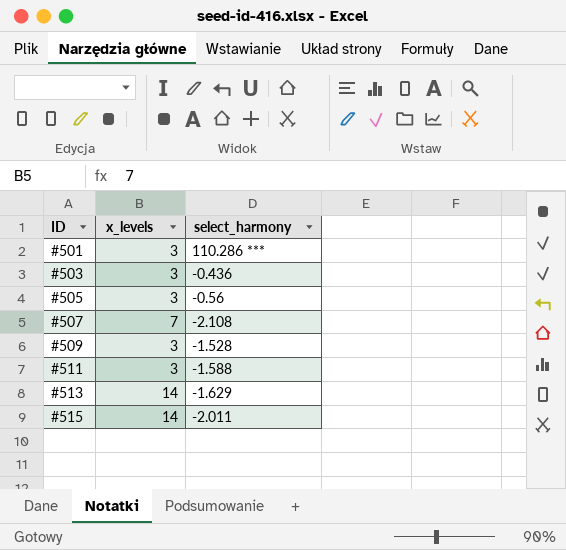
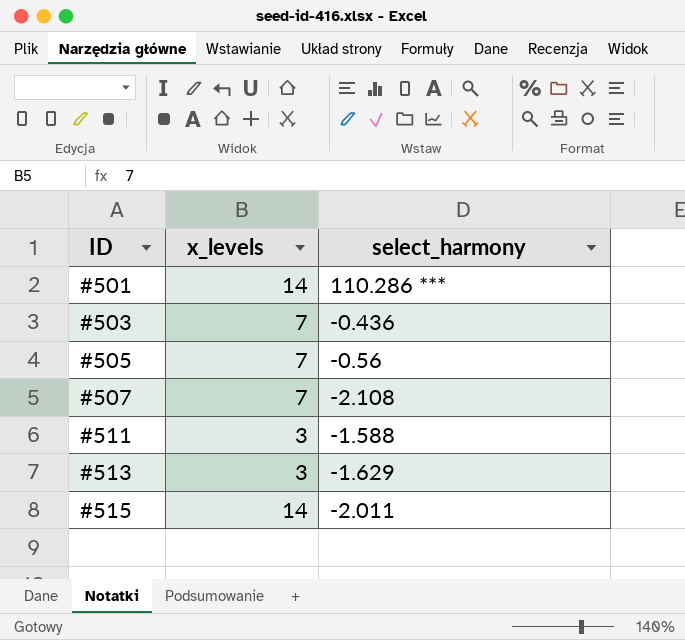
row #509: 3 | -1.528 -> none
#501 | x_levels: 3 -> 14
#503 | x_levels: 3 -> 7
#505 | x_levels: 3 -> 7
#513 | x_levels: 14 -> 3

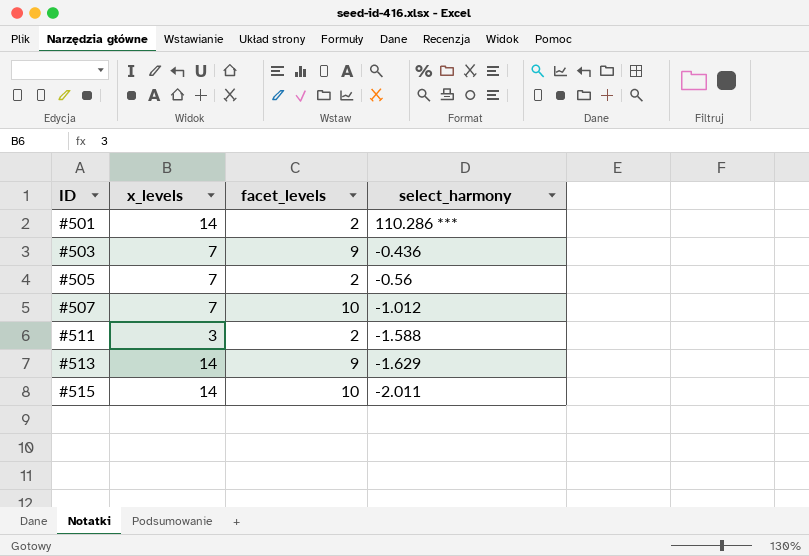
column facet_levels | position: none -> 3
#507 | select_harmony: -2.108 -> -1.012
#513 | x_levels: 3 -> 14

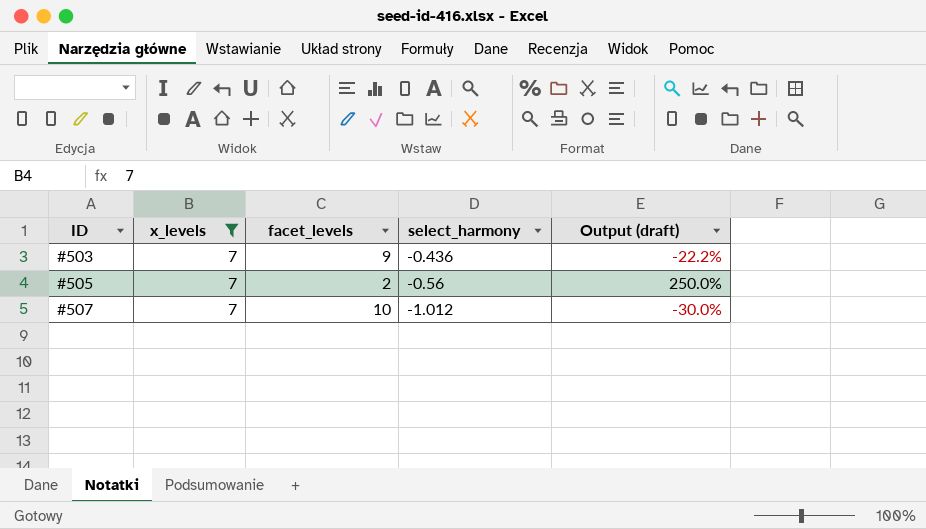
filter: none -> x_levels = 7
column Output (draft) | formula: none -> ([x_levels] - [facet_levels]) / [facet_levels]

